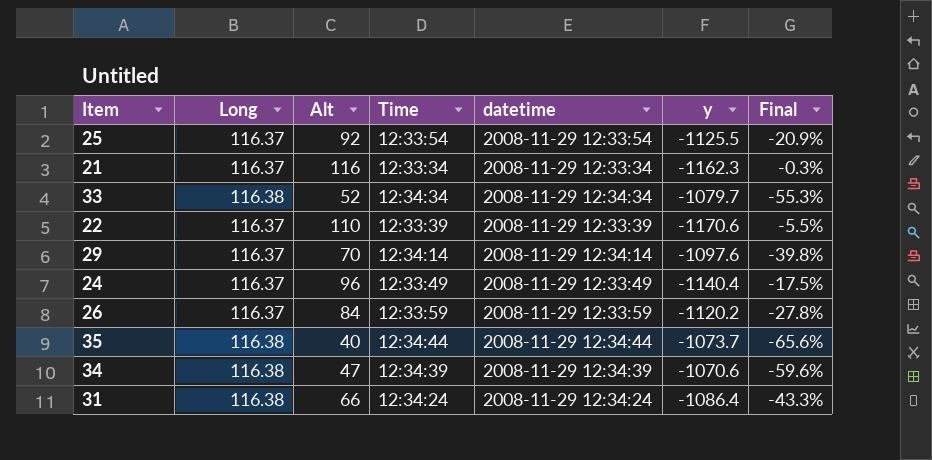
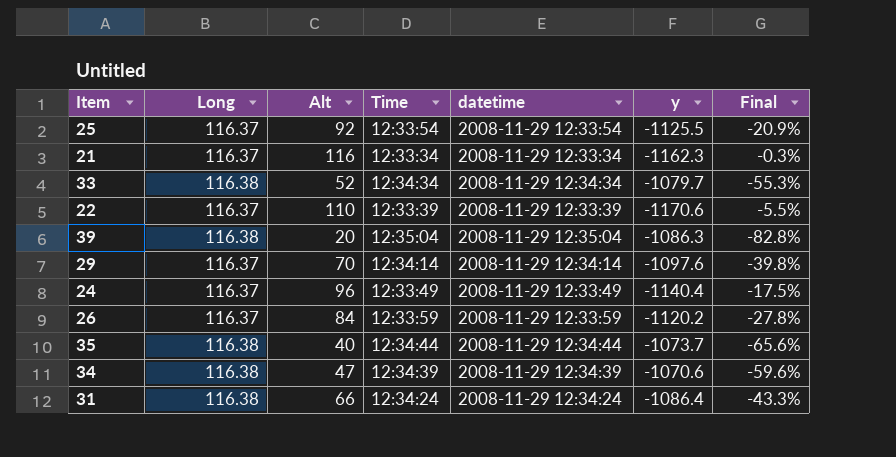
row 39: none -> 116.38 | 20 | 12:35:04 | 2008-11-29 12:35:04 | -1086.3 | -82.8%

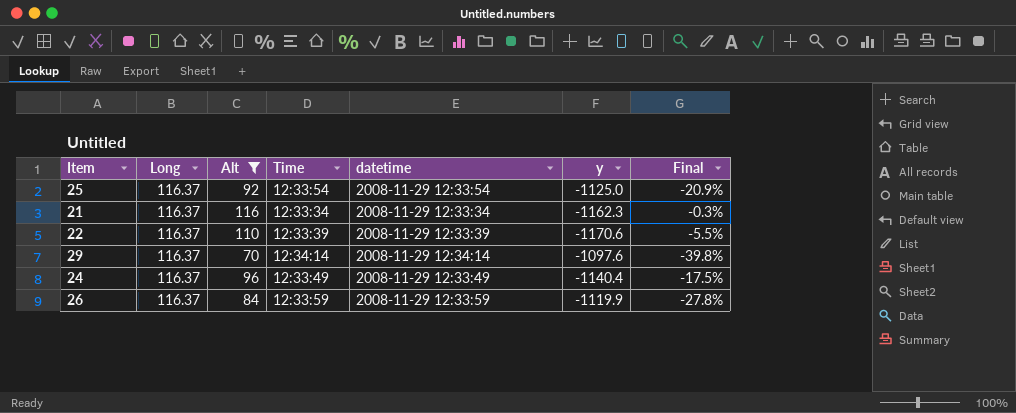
filter: none -> Alt >= 70
25 | y: -1125.5 -> -1125.0
26 | y: -1120.2 -> -1119.9

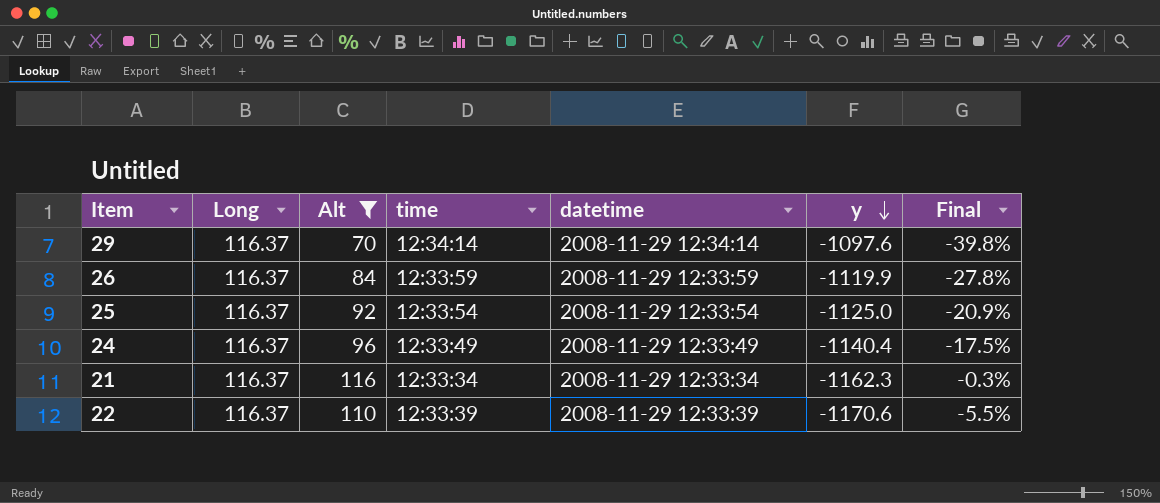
row order: none -> y descending
column name: Time -> time

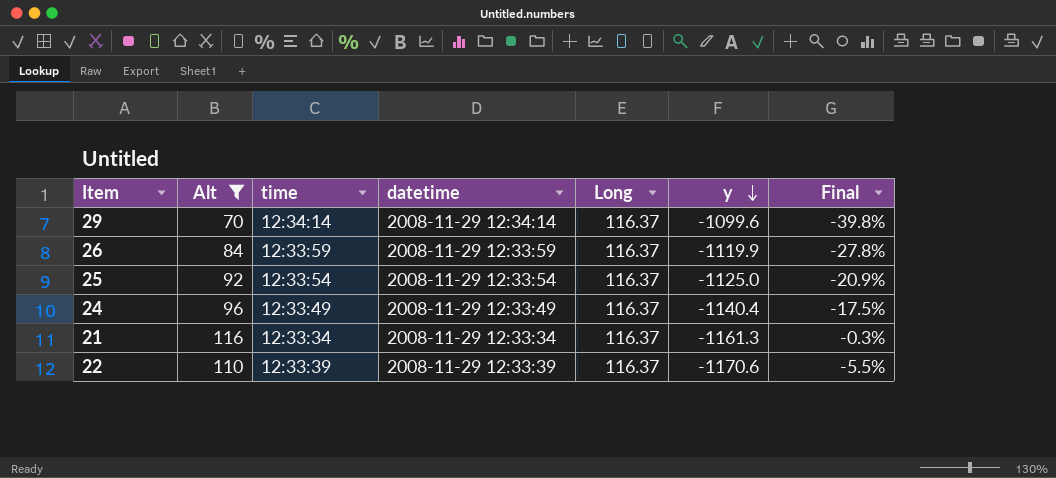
column Long | position: 2 -> 5
29 | y: -1097.6 -> -1099.6
21 | y: -1162.3 -> -1161.3

